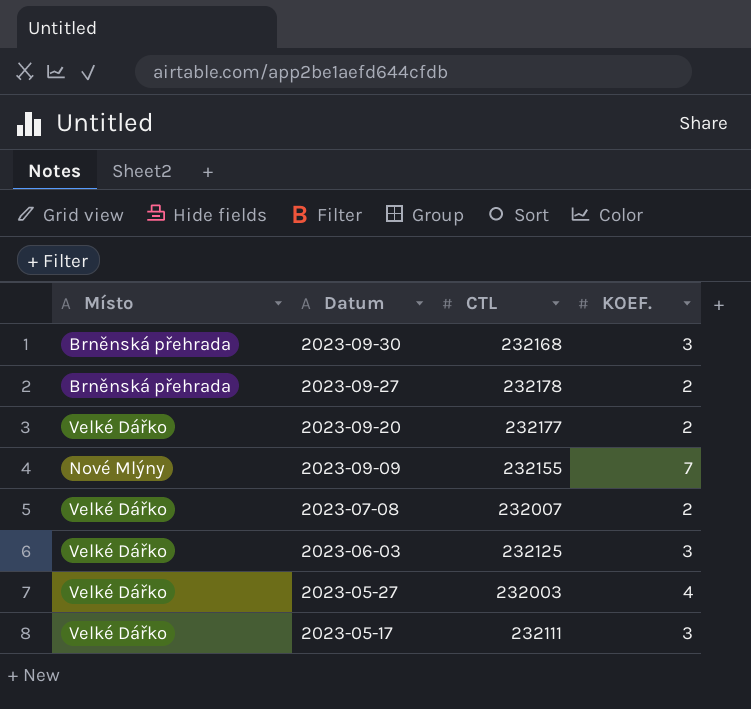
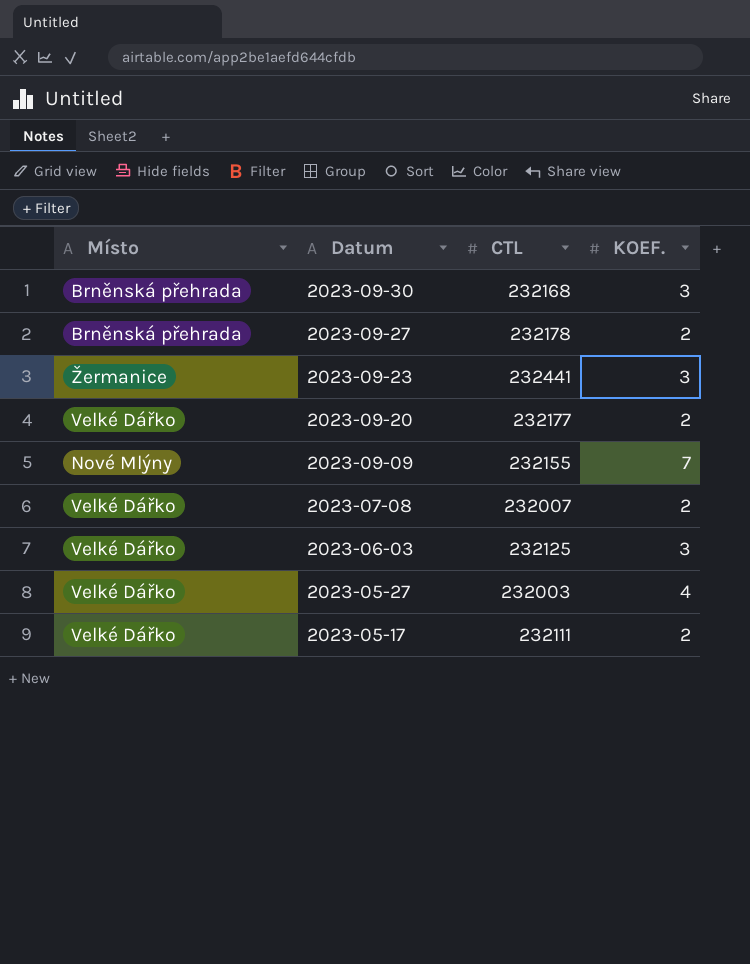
row 2023-09-23: none -> Žermanice | 232441 | 3
2023-05-17 | KOEF.: 3 -> 2

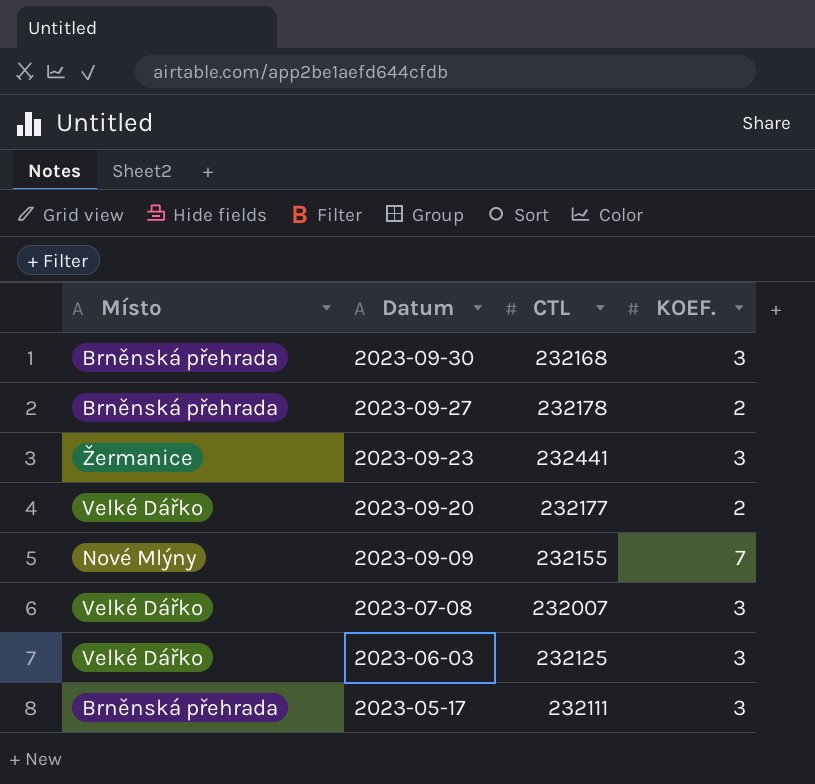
row 2023-05-27: Velké Dářko | 232003 | 4 -> none
2023-07-08 | KOEF.: 2 -> 3
2023-05-17 | Místo: Velké Dářko -> Brněnská přehrada
2023-05-17 | KOEF.: 2 -> 3

